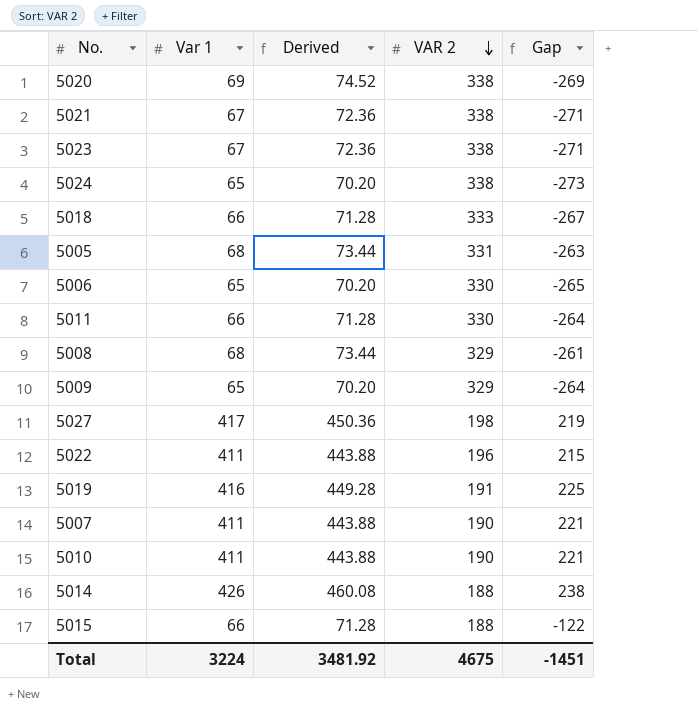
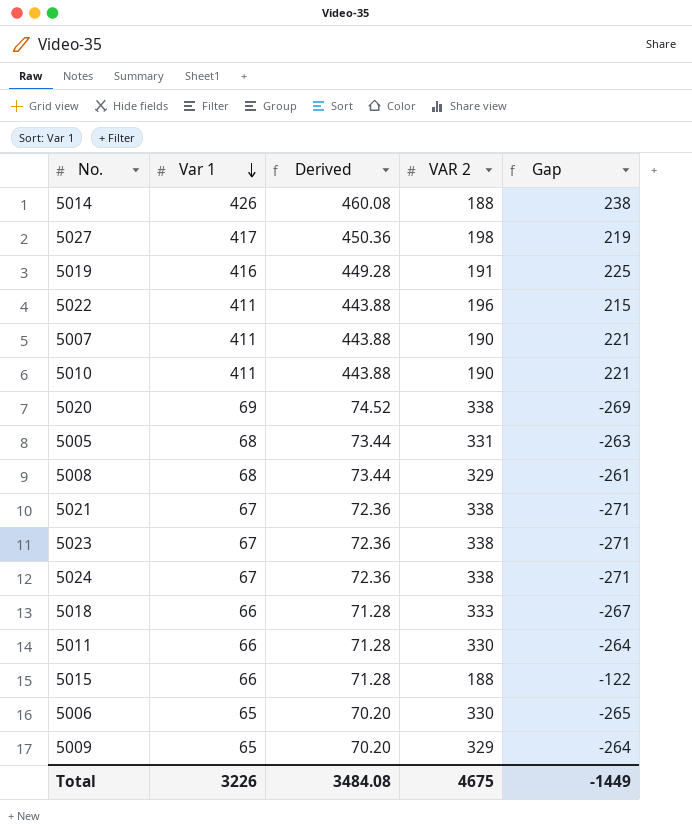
row order: VAR 2 descending -> Var 1 descending
5024 | Var 1: 65 -> 67
5024 | Derived: 70.20 -> 72.36
5024 | Gap: -273 -> -271
Total | Var 1: 3224 -> 3226
Total | Derived: 3481.92 -> 3484.08
Total | Gap: -1451 -> -1449

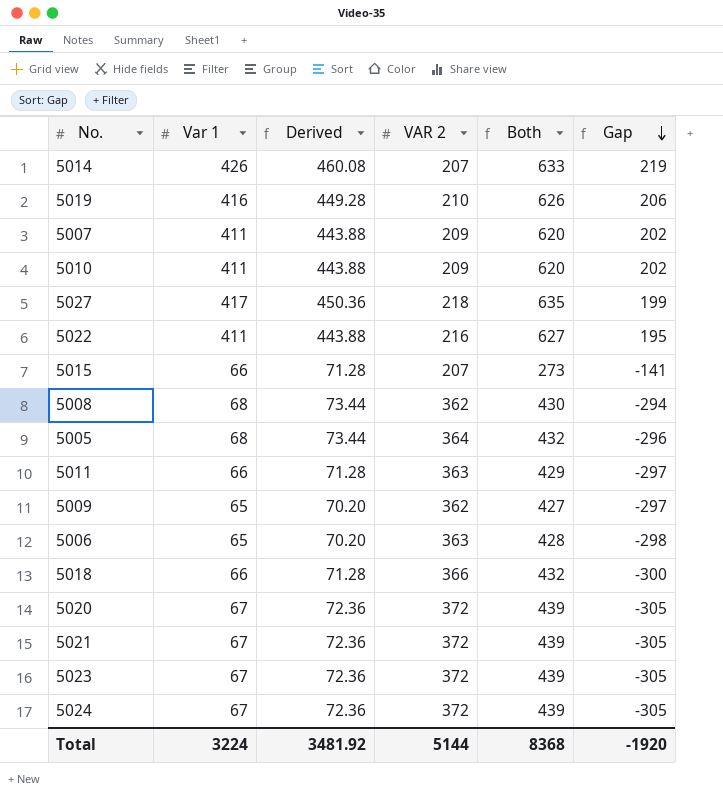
row order: Var 1 descending -> Gap descending
column Both | formula: none -> [Var 1] + [VAR 2]
5014 | VAR 2: 188 -> 207
5014 | Gap: 238 -> 219
5019 | VAR 2: 191 -> 210
5019 | Gap: 225 -> 206
5007 | VAR 2: 190 -> 209
5007 | Gap: 221 -> 202
5010 | VAR 2: 190 -> 209
5010 | Gap: 221 -> 202
5027 | VAR 2: 198 -> 218
5027 | Gap: 219 -> 199
5022 | VAR 2: 196 -> 216
5022 | Gap: 215 -> 195
5015 | VAR 2: 188 -> 207
5015 | Gap: -122 -> -141
5008 | VAR 2: 329 -> 362
5008 | Gap: -261 -> -294
5005 | VAR 2: 331 -> 364
5005 | Gap: -263 -> -296
5011 | VAR 2: 330 -> 363
5011 | Gap: -264 -> -297
5009 | VAR 2: 329 -> 362
5009 | Gap: -264 -> -297
5006 | VAR 2: 330 -> 363
5006 | Gap: -265 -> -298
5018 | VAR 2: 333 -> 366
5018 | Gap: -267 -> -300
5020 | Var 1: 69 -> 67
5020 | Derived: 74.52 -> 72.36
5020 | VAR 2: 338 -> 372
5020 | Gap: -269 -> -305
5021 | VAR 2: 338 -> 372
5021 | Gap: -271 -> -305
5023 | VAR 2: 338 -> 372
5023 | Gap: -271 -> -305
5024 | VAR 2: 338 -> 372
5024 | Gap: -271 -> -305
Total | Var 1: 3226 -> 3224
Total | Derived: 3484.08 -> 3481.92
Total | VAR 2: 4675 -> 5144
Total | Gap: -1449 -> -1920

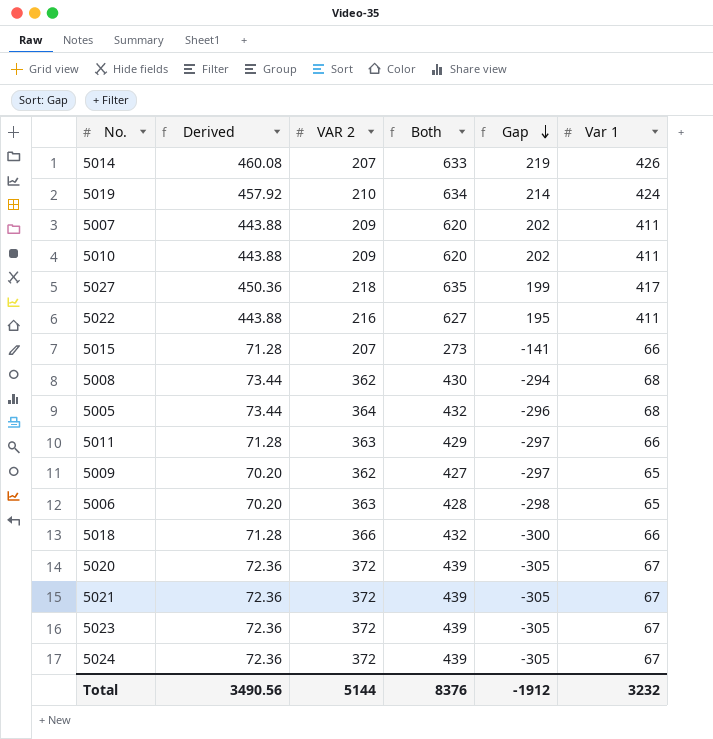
column Var 1 | position: 2 -> 6
5019 | Derived: 449.28 -> 457.92
5019 | Both: 626 -> 634
5019 | Gap: 206 -> 214
5019 | Var 1: 416 -> 424
Total | Derived: 3481.92 -> 3490.56
Total | Both: 8368 -> 8376
Total | Gap: -1920 -> -1912
Total | Var 1: 3224 -> 3232

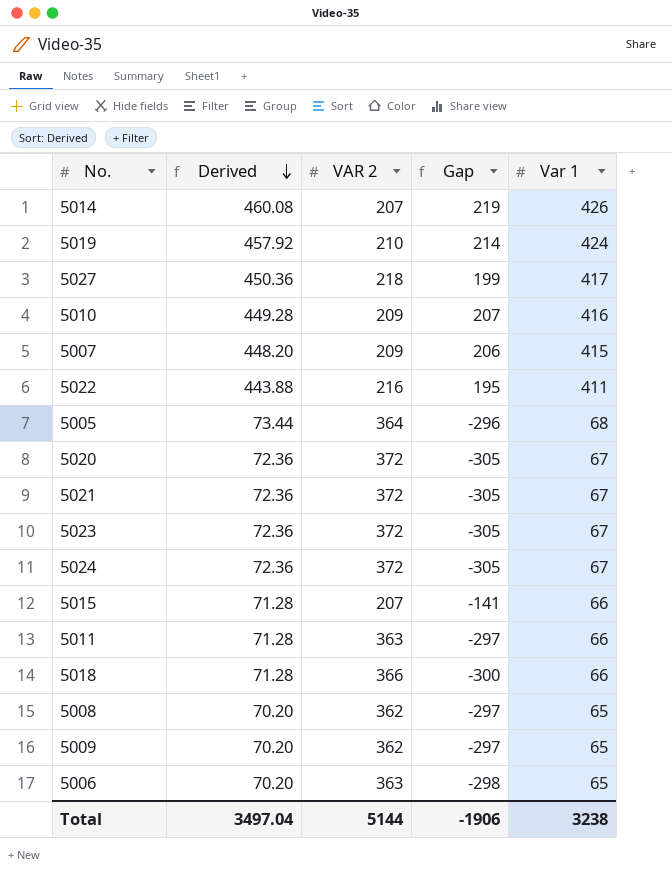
row order: Gap descending -> Derived descending
column Both | formula: [VAR 2] + [Var 1] -> none
5010 | Derived: 443.88 -> 449.28
5010 | Gap: 202 -> 207
5010 | Var 1: 411 -> 416
5007 | Derived: 443.88 -> 448.20
5007 | Gap: 202 -> 206
5007 | Var 1: 411 -> 415
5008 | Derived: 73.44 -> 70.20
5008 | Gap: -294 -> -297
5008 | Var 1: 68 -> 65
Total | Derived: 3490.56 -> 3497.04
Total | Gap: -1912 -> -1906
Total | Var 1: 3232 -> 3238

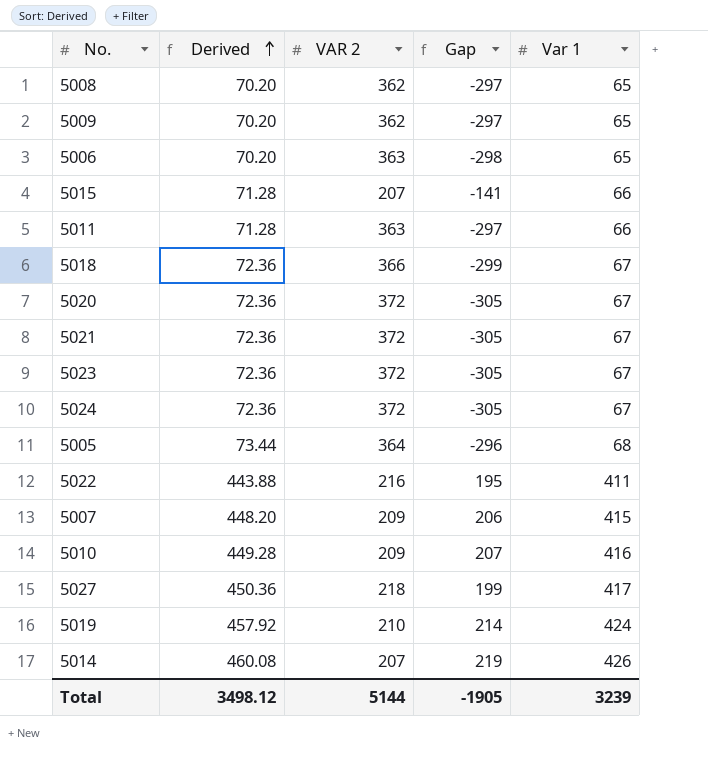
row order: Derived descending -> Derived ascending
5018 | Derived: 71.28 -> 72.36
5018 | Gap: -300 -> -299
5018 | Var 1: 66 -> 67
Total | Derived: 3497.04 -> 3498.12
Total | Gap: -1906 -> -1905
Total | Var 1: 3238 -> 3239

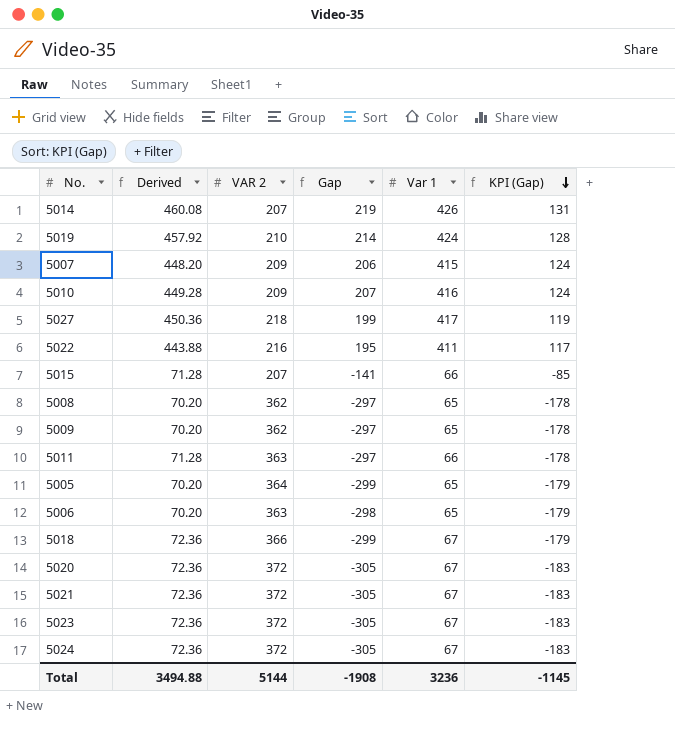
row order: Derived ascending -> KPI (Gap) descending
column KPI (Gap) | formula: none -> [Gap] * 0.6
5005 | Derived: 73.44 -> 70.20
5005 | Gap: -296 -> -299
5005 | Var 1: 68 -> 65
Total | Derived: 3498.12 -> 3494.88
Total | Gap: -1905 -> -1908
Total | Var 1: 3239 -> 3236

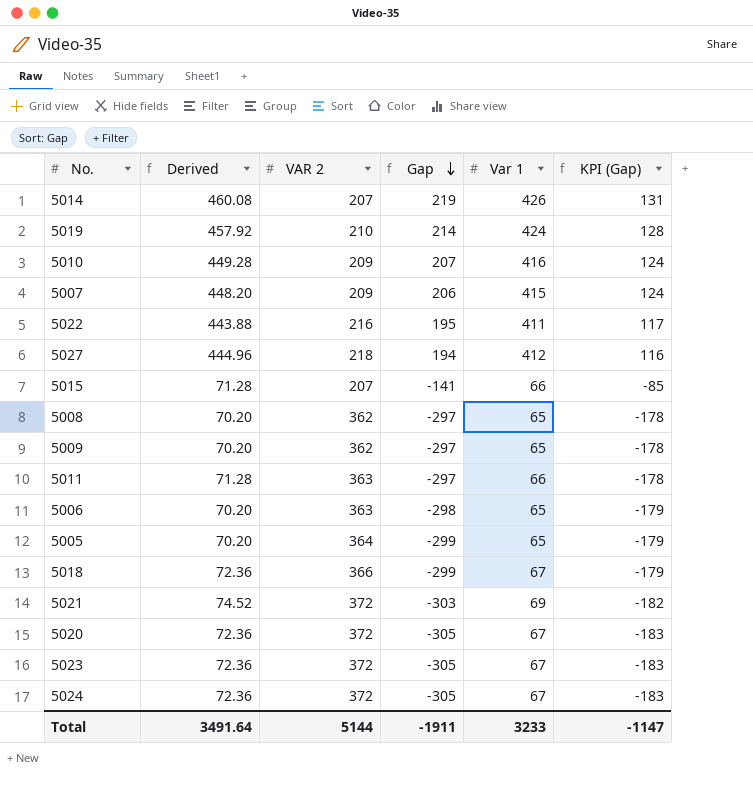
row order: KPI (Gap) descending -> Gap descending
5027 | Derived: 450.36 -> 444.96
5027 | Gap: 199 -> 194
5027 | Var 1: 417 -> 412
5027 | KPI (Gap): 119 -> 116
5021 | Derived: 72.36 -> 74.52
5021 | Gap: -305 -> -303
5021 | Var 1: 67 -> 69
5021 | KPI (Gap): -183 -> -182
Total | Derived: 3494.88 -> 3491.64
Total | Gap: -1908 -> -1911
Total | Var 1: 3236 -> 3233
Total | KPI (Gap): -1145 -> -1147

